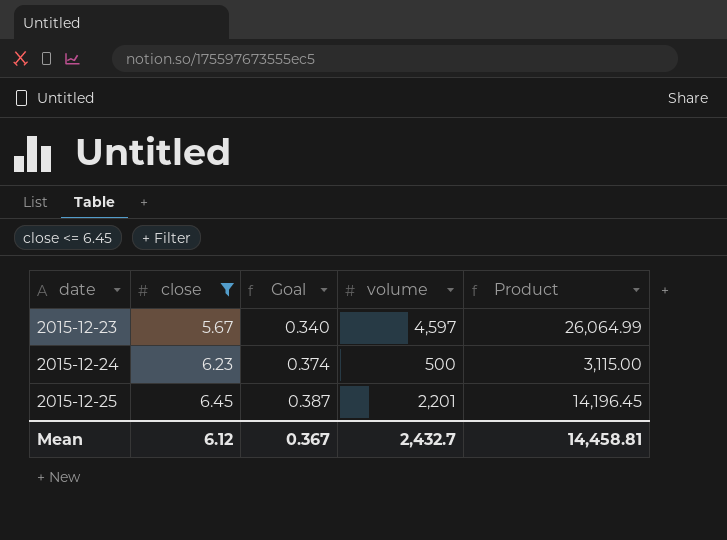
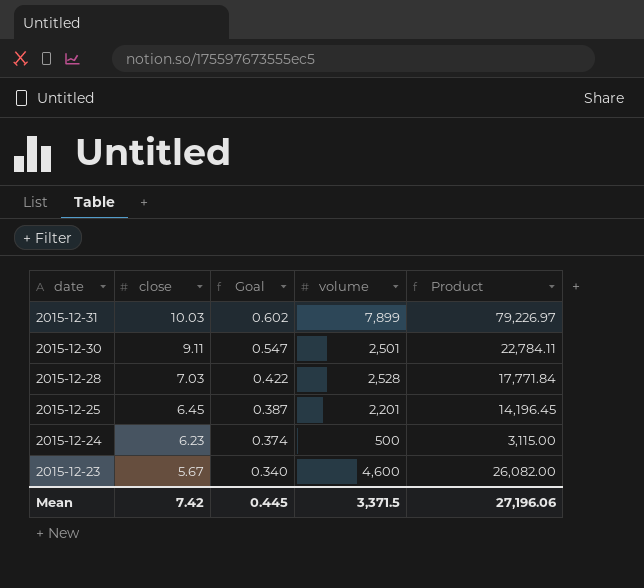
filter: close <= 6.45 -> none
row order: date ascending -> date descending
2015-12-23 | volume: 4,597 -> 4,600
2015-12-23 | Product: 26,064.99 -> 26,082.00
Mean | close: 6.12 -> 7.42
Mean | Goal: 0.367 -> 0.445
Mean | volume: 2,432.7 -> 3,371.5
Mean | Product: 14,458.81 -> 27,196.06

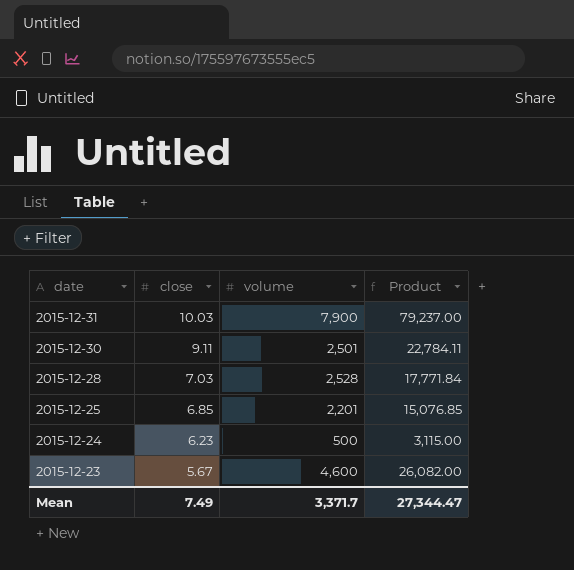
column Goal | formula: [close] * 0.06 -> none
2015-12-31 | volume: 7,899 -> 7,900
2015-12-31 | Product: 79,226.97 -> 79,237.00
2015-12-25 | close: 6.45 -> 6.85
2015-12-25 | Product: 14,196.45 -> 15,076.85
Mean | close: 7.42 -> 7.49
Mean | volume: 3,371.5 -> 3,371.7
Mean | Product: 27,196.06 -> 27,344.47

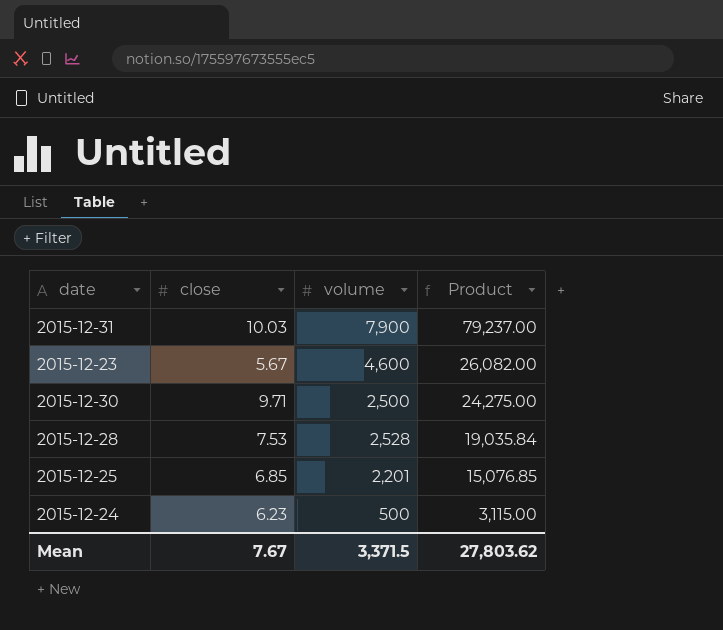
row order: date descending -> Product descending
2015-12-30 | close: 9.11 -> 9.71
2015-12-30 | volume: 2,501 -> 2,500
2015-12-30 | Product: 22,784.11 -> 24,275.00
2015-12-28 | close: 7.03 -> 7.53
2015-12-28 | Product: 17,771.84 -> 19,035.84
Mean | close: 7.49 -> 7.67
Mean | volume: 3,371.7 -> 3,371.5
Mean | Product: 27,344.47 -> 27,803.62

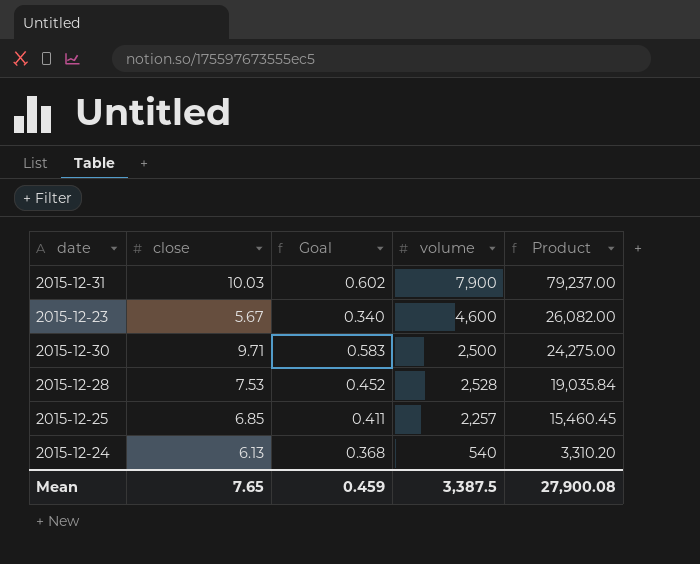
column Goal | formula: none -> [close] * 0.06
2015-12-25 | volume: 2,201 -> 2,257
2015-12-25 | Product: 15,076.85 -> 15,460.45
2015-12-24 | close: 6.23 -> 6.13
2015-12-24 | volume: 500 -> 540
2015-12-24 | Product: 3,115.00 -> 3,310.20
Mean | close: 7.67 -> 7.65
Mean | volume: 3,371.5 -> 3,387.5
Mean | Product: 27,803.62 -> 27,900.08

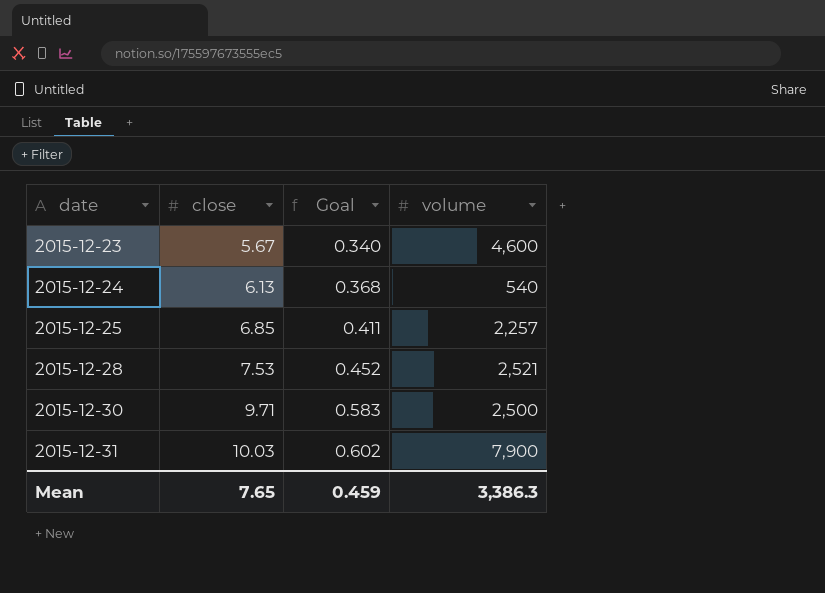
row order: Product descending -> date ascending
column Product | formula: [close] * [volume] -> none
2015-12-28 | volume: 2,528 -> 2,521
Mean | volume: 3,387.5 -> 3,386.3

